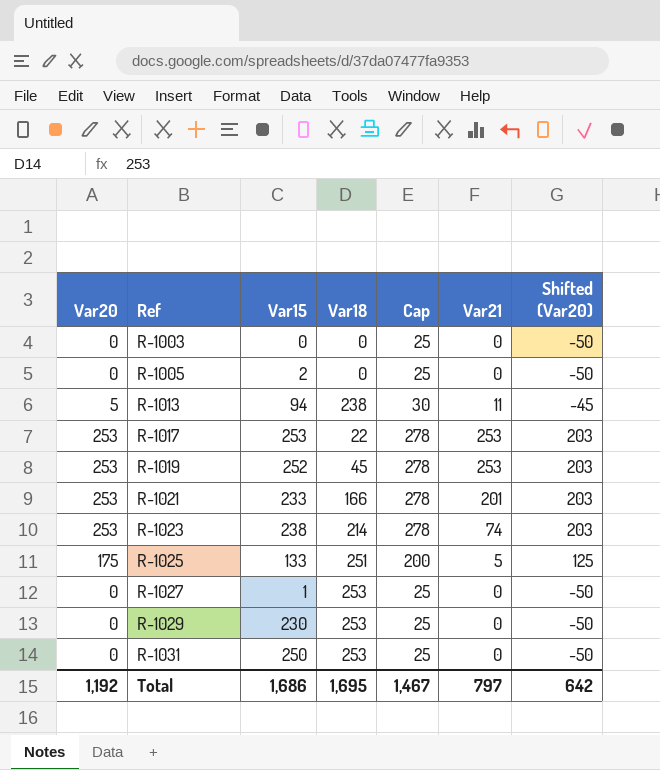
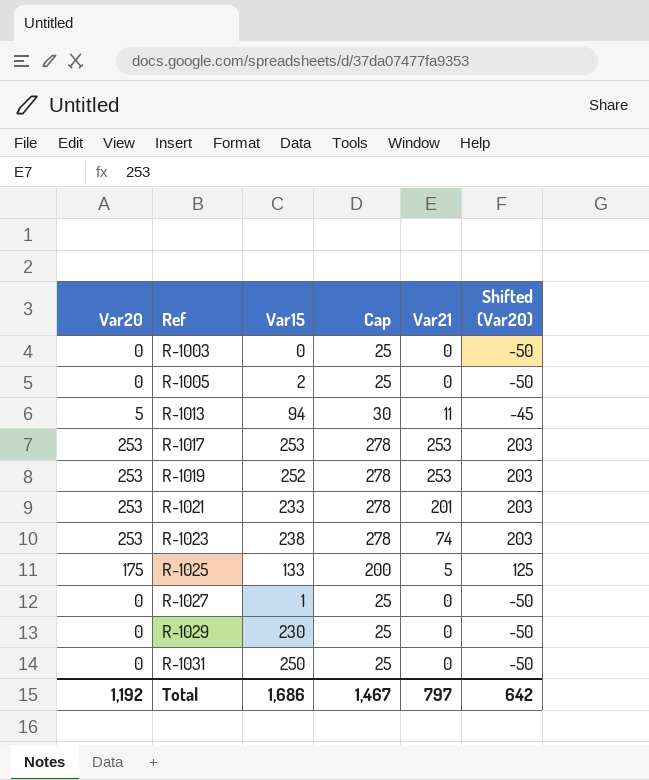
column Var18 | position: 4 -> none

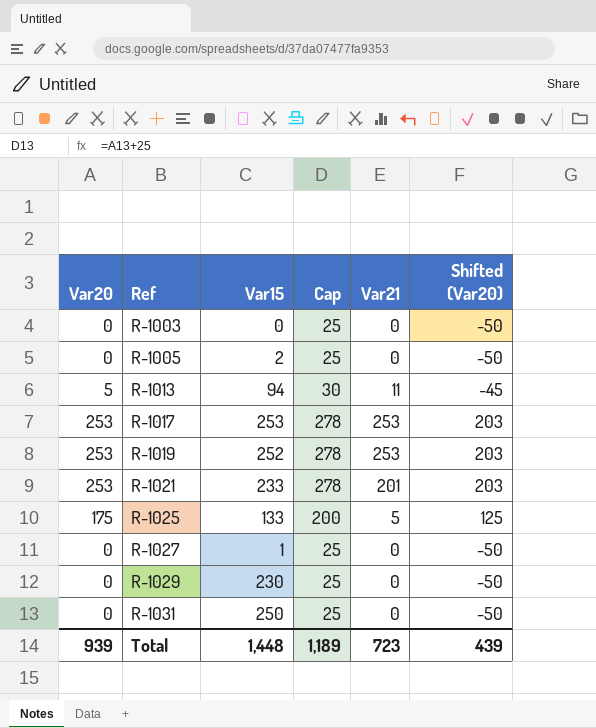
row R-1023: 253 | 238 | 278 | 74 | 203 -> none
Total | Var20: 1,192 -> 939
Total | Var15: 1,686 -> 1,448
Total | Cap: 1,467 -> 1,189
Total | Var21: 797 -> 723
Total | Shifted (Var20): 642 -> 439

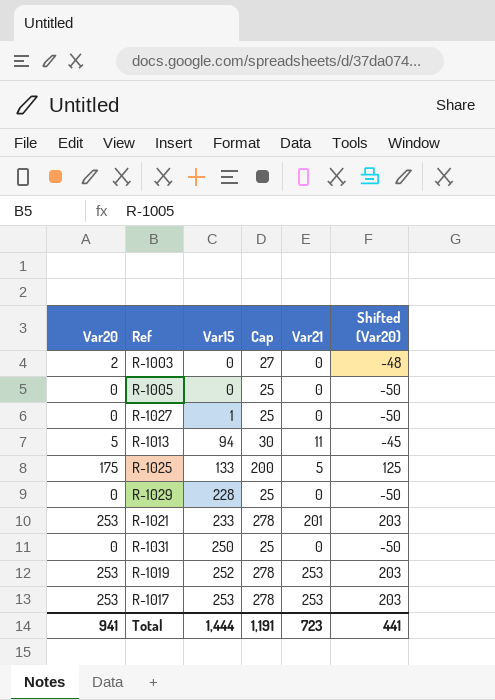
row order: Ref ascending -> Var15 ascending
R-1003 | Var20: 0 -> 2
R-1003 | Cap: 25 -> 27
R-1003 | Shifted (Var20): -50 -> -48
R-1005 | Var15: 2 -> 0
R-1029 | Var15: 230 -> 228
Total | Var20: 939 -> 941
Total | Var15: 1,448 -> 1,444
Total | Cap: 1,189 -> 1,191
Total | Shifted (Var20): 439 -> 441

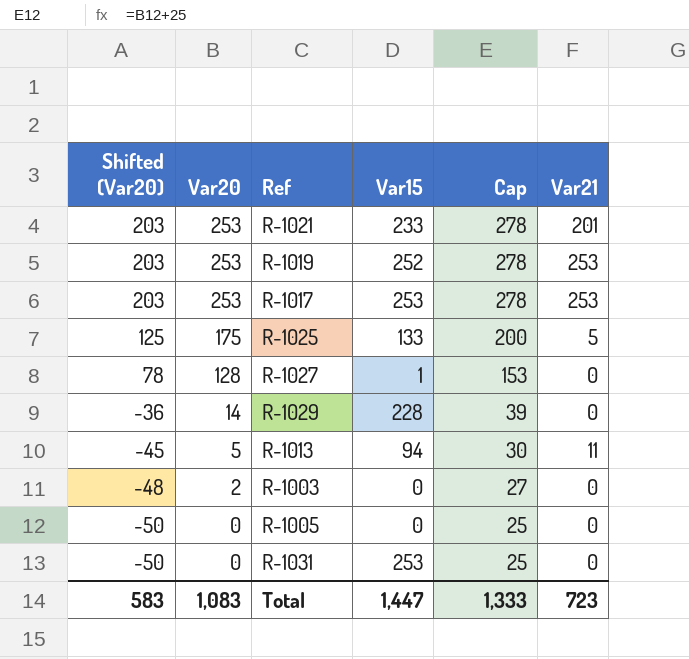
row order: Var15 ascending -> Shifted (Var20) descending
column Shifted (Var20) | position: 6 -> 1
R-1027 | Shifted (Var20): -50 -> 78
R-1027 | Var20: 0 -> 128
R-1027 | Cap: 25 -> 153
R-1029 | Shifted (Var20): -50 -> -36
R-1029 | Var20: 0 -> 14
R-1029 | Cap: 25 -> 39
R-1031 | Var15: 250 -> 253
Total | Shifted (Var20): 441 -> 583
Total | Var20: 941 -> 1,083
Total | Var15: 1,444 -> 1,447
Total | Cap: 1,191 -> 1,333

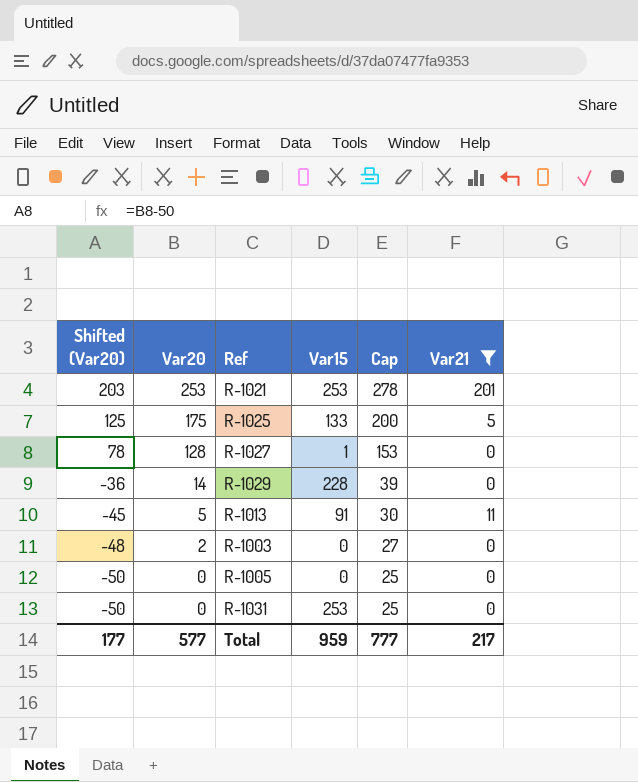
filter: none -> Var21 != 253
R-1021 | Var15: 233 -> 253
R-1013 | Var15: 94 -> 91
Total | Shifted (Var20): 583 -> 177
Total | Var20: 1,083 -> 577
Total | Var15: 1,447 -> 959
Total | Cap: 1,333 -> 777
Total | Var21: 723 -> 217

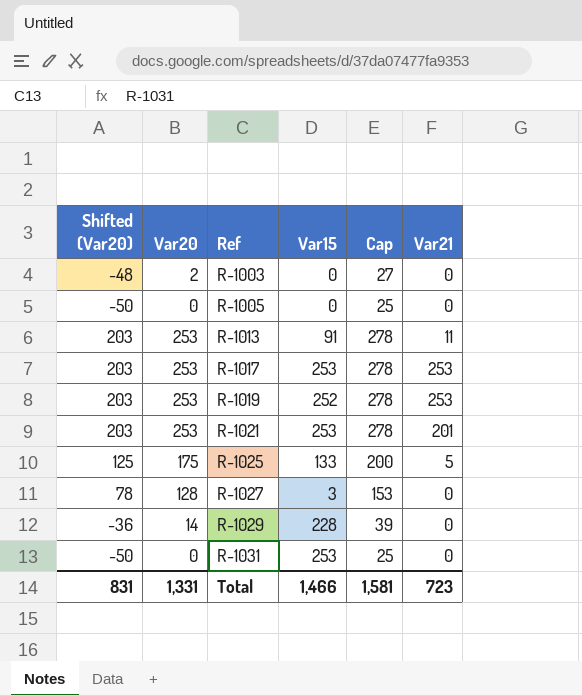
filter: Var21 != 253 -> none
row order: Shifted (Var20) descending -> Ref ascending
R-1013 | Shifted (Var20): -45 -> 203
R-1013 | Var20: 5 -> 253
R-1013 | Cap: 30 -> 278
R-1027 | Var15: 1 -> 3
Total | Shifted (Var20): 177 -> 831
Total | Var20: 577 -> 1,331
Total | Var15: 959 -> 1,466
Total | Cap: 777 -> 1,581
Total | Var21: 217 -> 723

